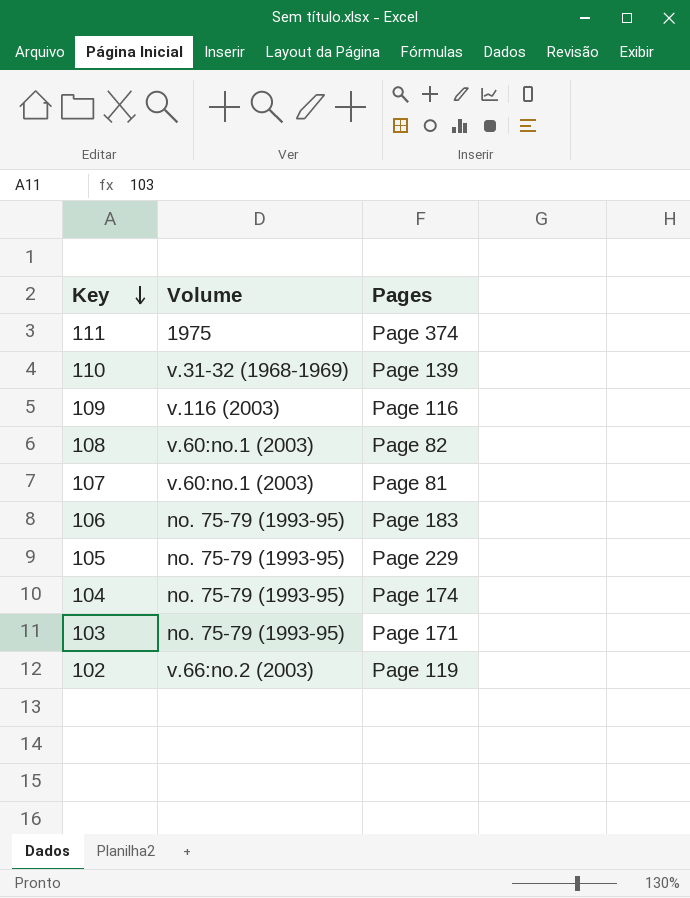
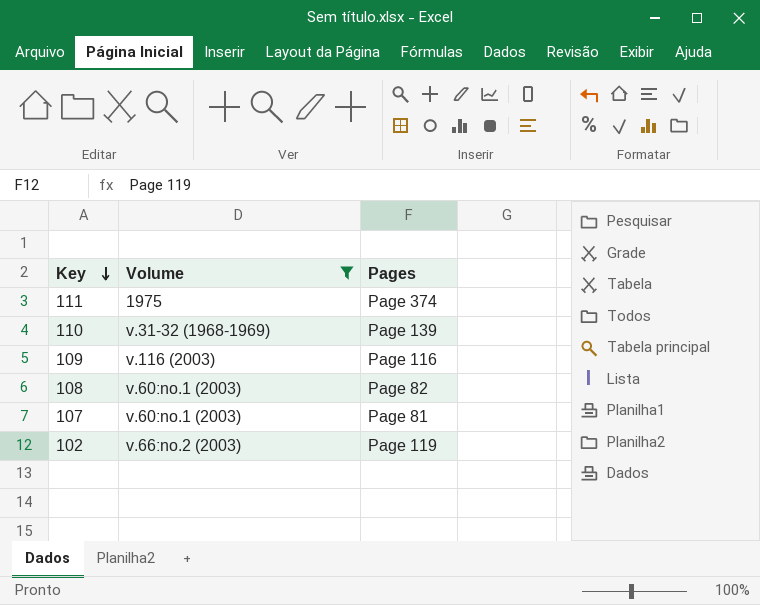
filter: none -> Volume != no. 75-79 (1993-95)

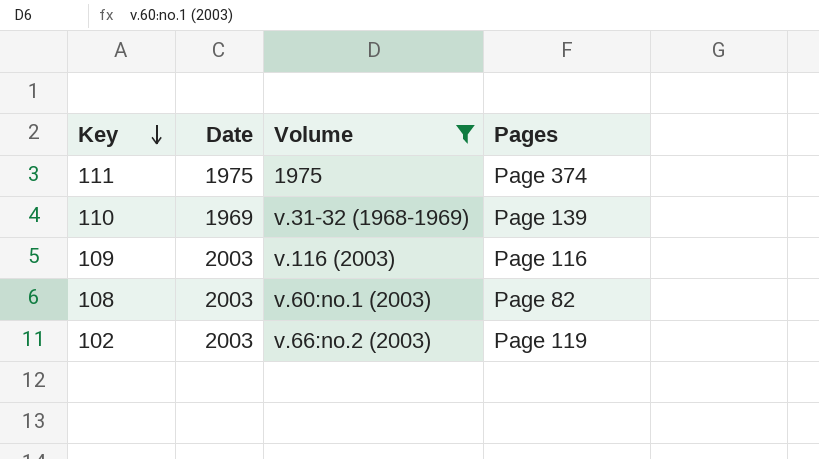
column Date | position: none -> 2
row 107: v.60:no.1 (2003) | Page 81 -> none

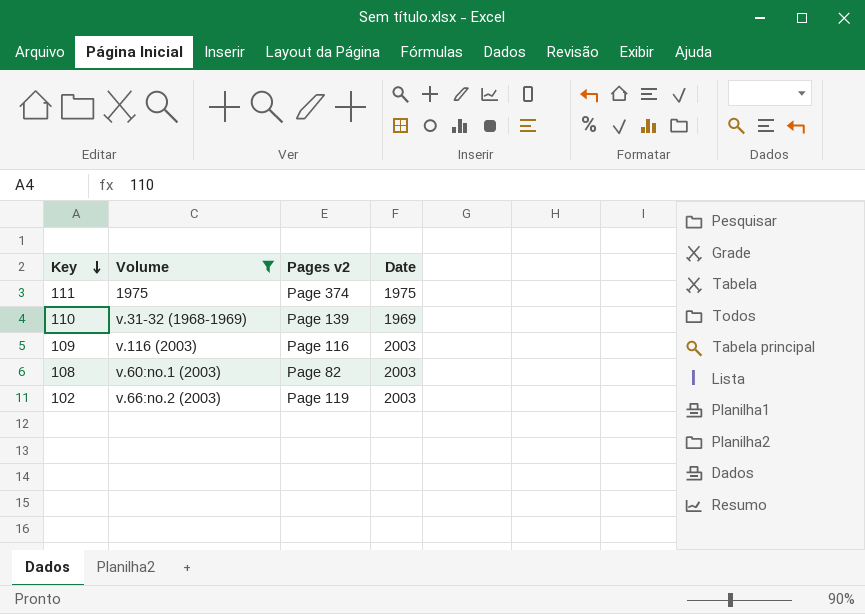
column name: Pages -> Pages v2
column Date | position: 2 -> 4

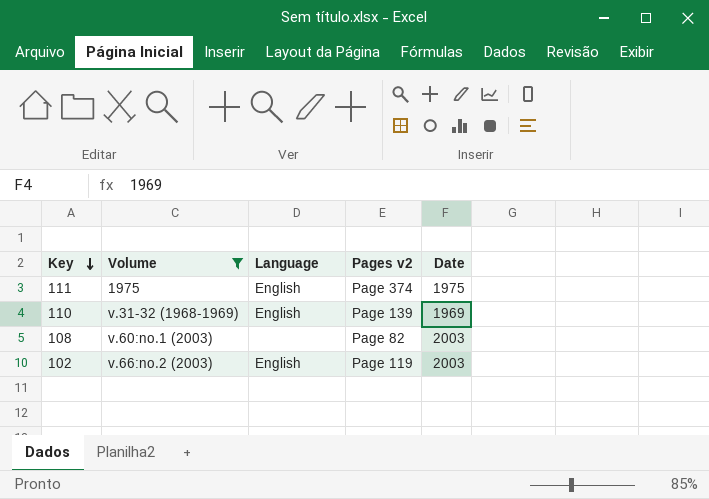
column Language | position: none -> 3
row 109: v.116 (2003) | Page 116 | 2003 -> none

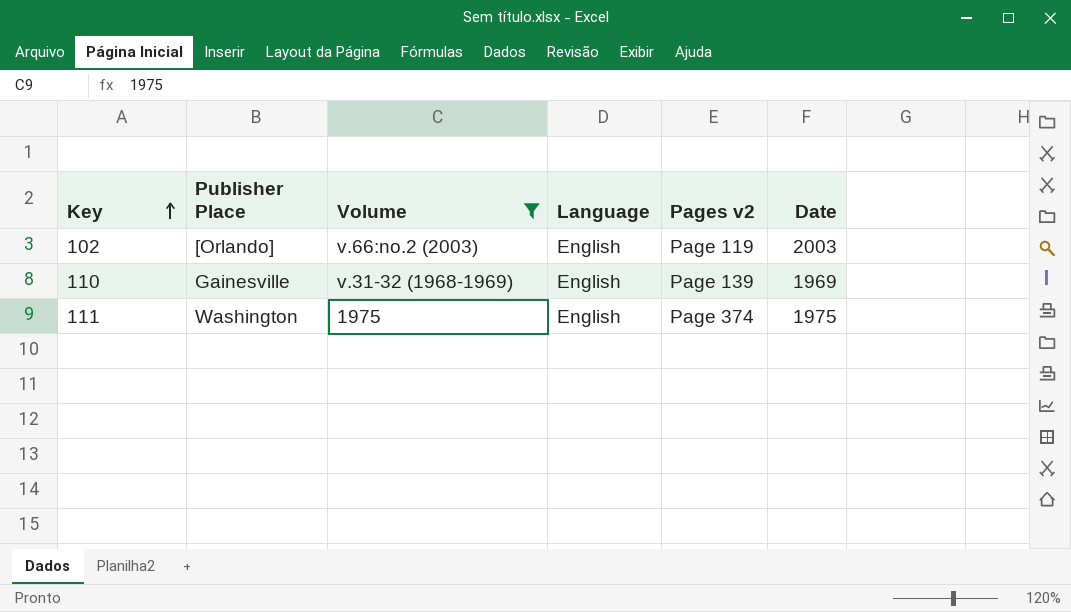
row order: Key descending -> Key ascending
column Publisher Place | position: none -> 2
row 108: v.60:no.1 (2003) | none | Page 82 | 2003 -> none

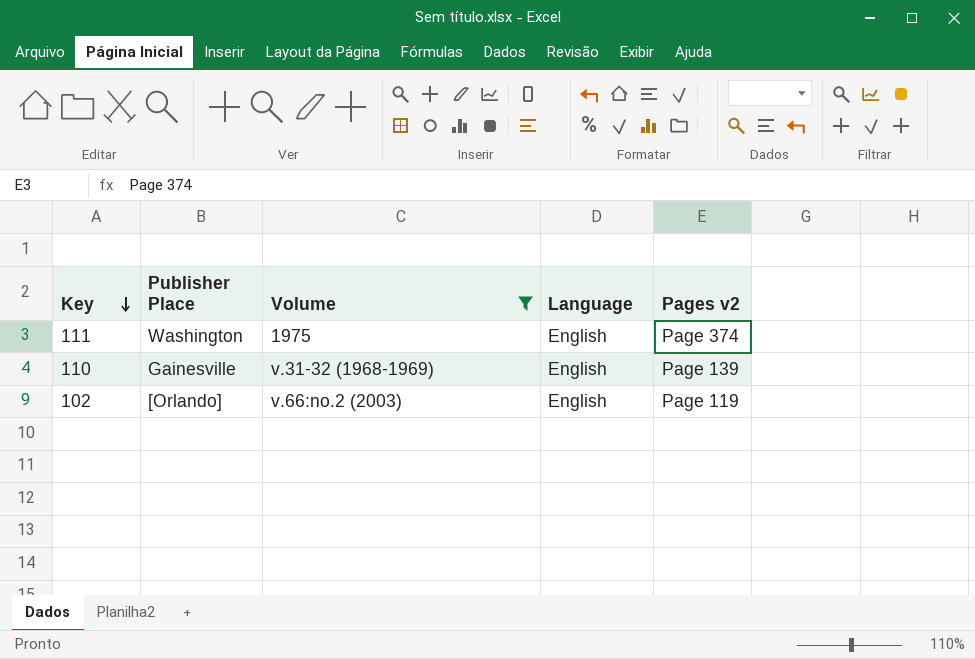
row order: Key ascending -> Key descending
column Date | position: 6 -> none

